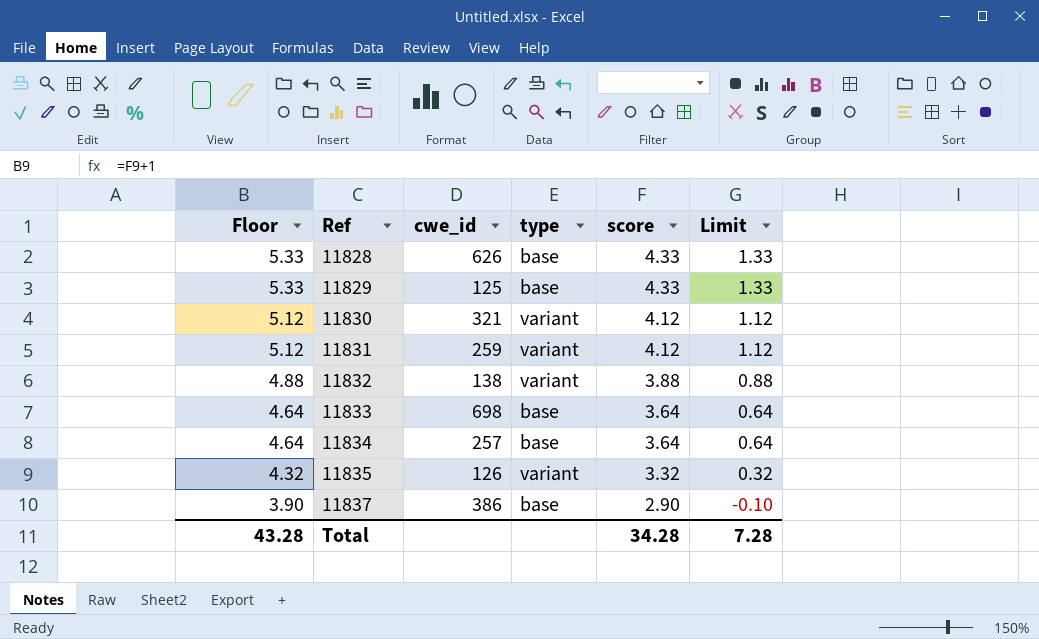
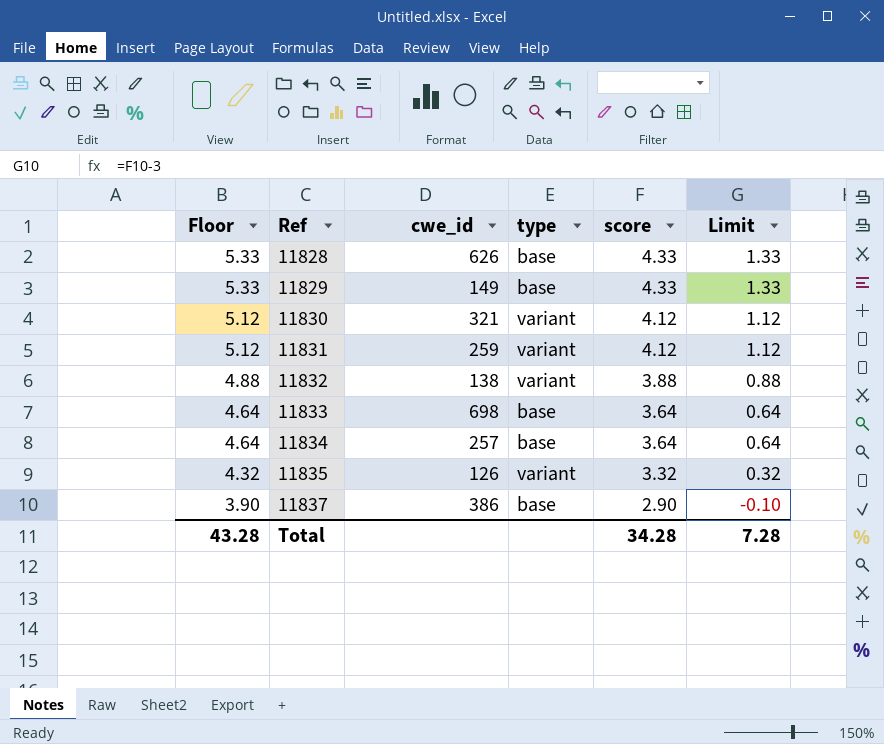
11829 | cwe_id: 125 -> 149

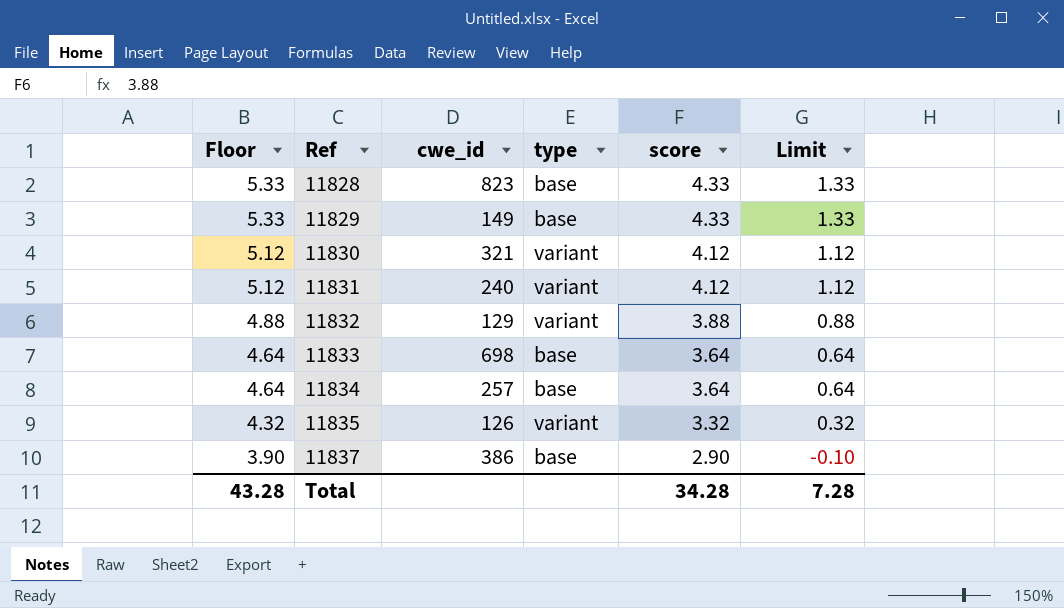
11828 | cwe_id: 626 -> 823
11831 | cwe_id: 259 -> 240
11832 | cwe_id: 138 -> 129

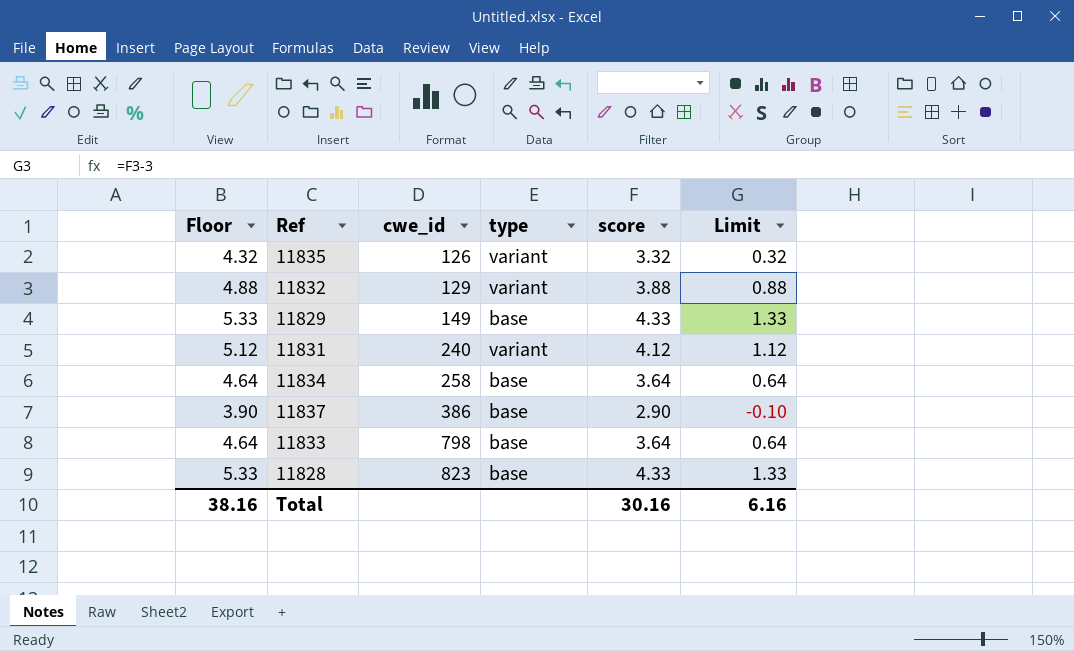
row order: Floor descending -> cwe_id ascending
row 11830: 5.12 | 321 | variant | 4.12 | 1.12 -> none
11834 | cwe_id: 257 -> 258
11833 | cwe_id: 698 -> 798
Total | Floor: 43.28 -> 38.16
Total | score: 34.28 -> 30.16
Total | Limit: 7.28 -> 6.16

